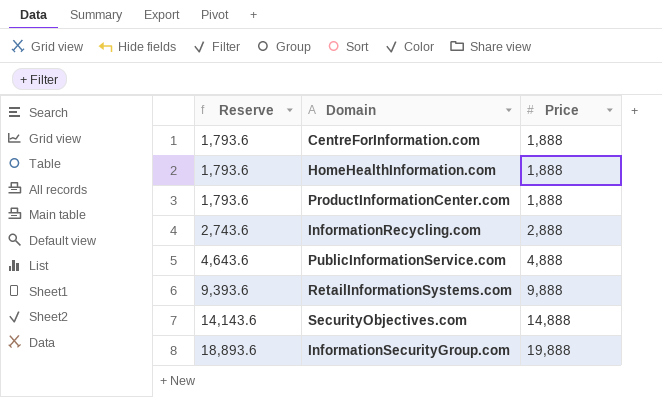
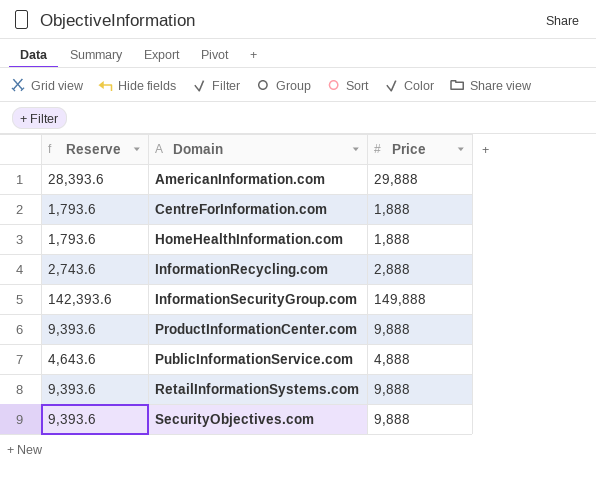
row order: Reserve ascending -> Domain ascending
row AmericanInformation.com: none -> 28,393.6 | 29,888
InformationSecurityGroup.com | Reserve: 18,893.6 -> 142,393.6
InformationSecurityGroup.com | Price: 19,888 -> 149,888
ProductInformationCenter.com | Reserve: 1,793.6 -> 9,393.6
ProductInformationCenter.com | Price: 1,888 -> 9,888
SecurityObjectives.com | Reserve: 14,143.6 -> 9,393.6
SecurityObjectives.com | Price: 14,888 -> 9,888

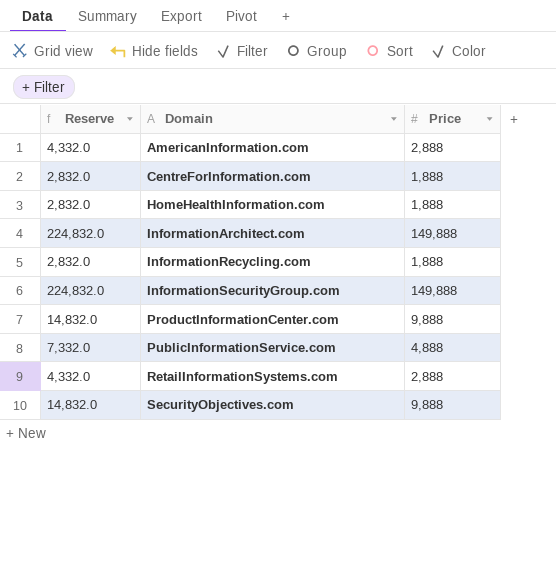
column Reserve | formula: [Price] * 0.95 -> [Price] * 1.5
AmericanInformation.com | Price: 29,888 -> 2,888
row InformationArchitect.com: none -> 224,832.0 | 149,888
InformationRecycling.com | Price: 2,888 -> 1,888
RetailInformationSystems.com | Price: 9,888 -> 2,888

